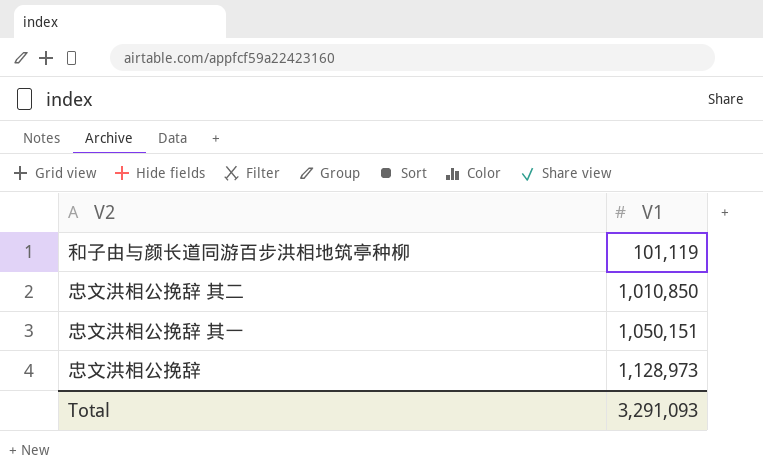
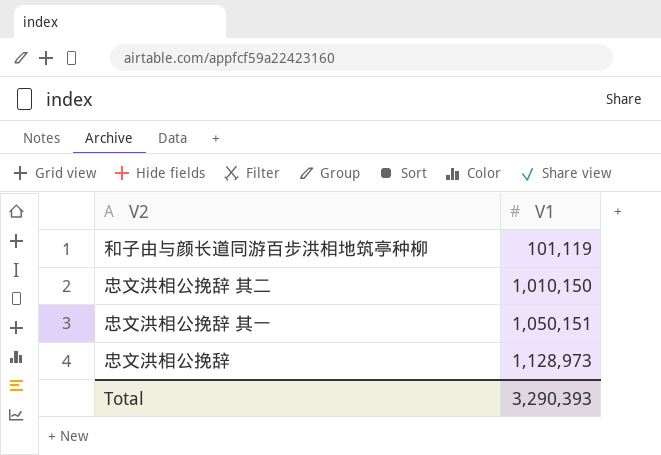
忠文洪相公挽辞 其二 | V1: 1,010,850 -> 1,010,150
Total | V1: 3,291,093 -> 3,290,393

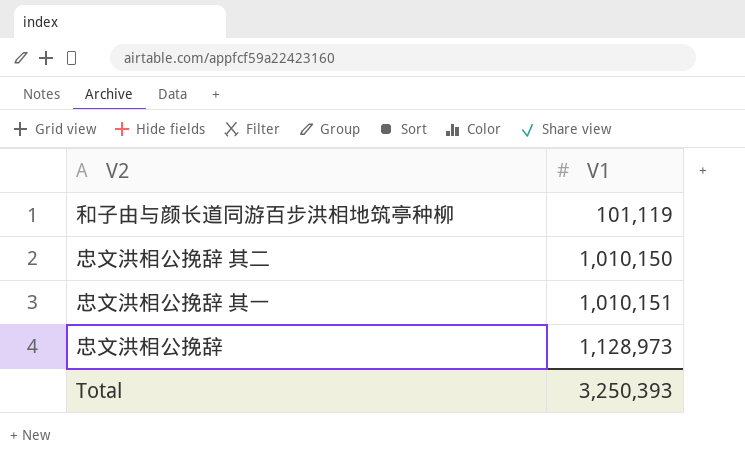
忠文洪相公挽辞 其一 | V1: 1,050,151 -> 1,010,151
Total | V1: 3,290,393 -> 3,250,393

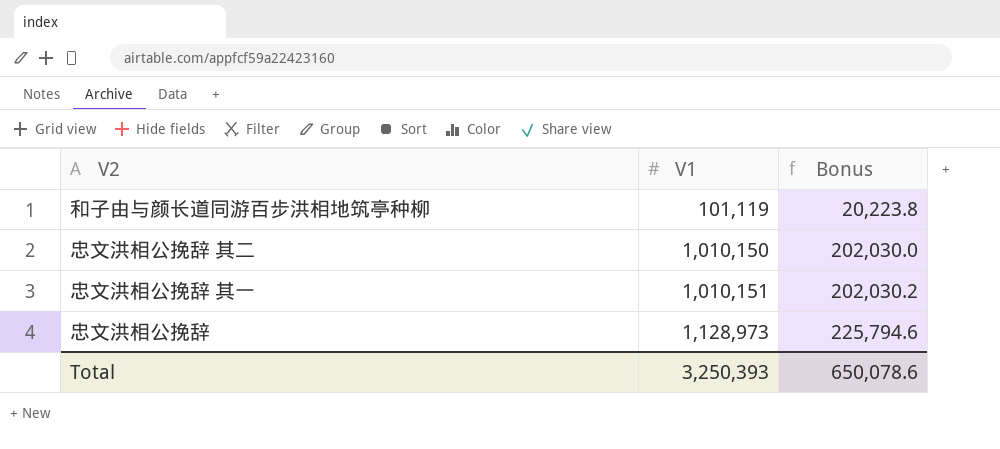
column Bonus | formula: none -> [V1] * 0.2

